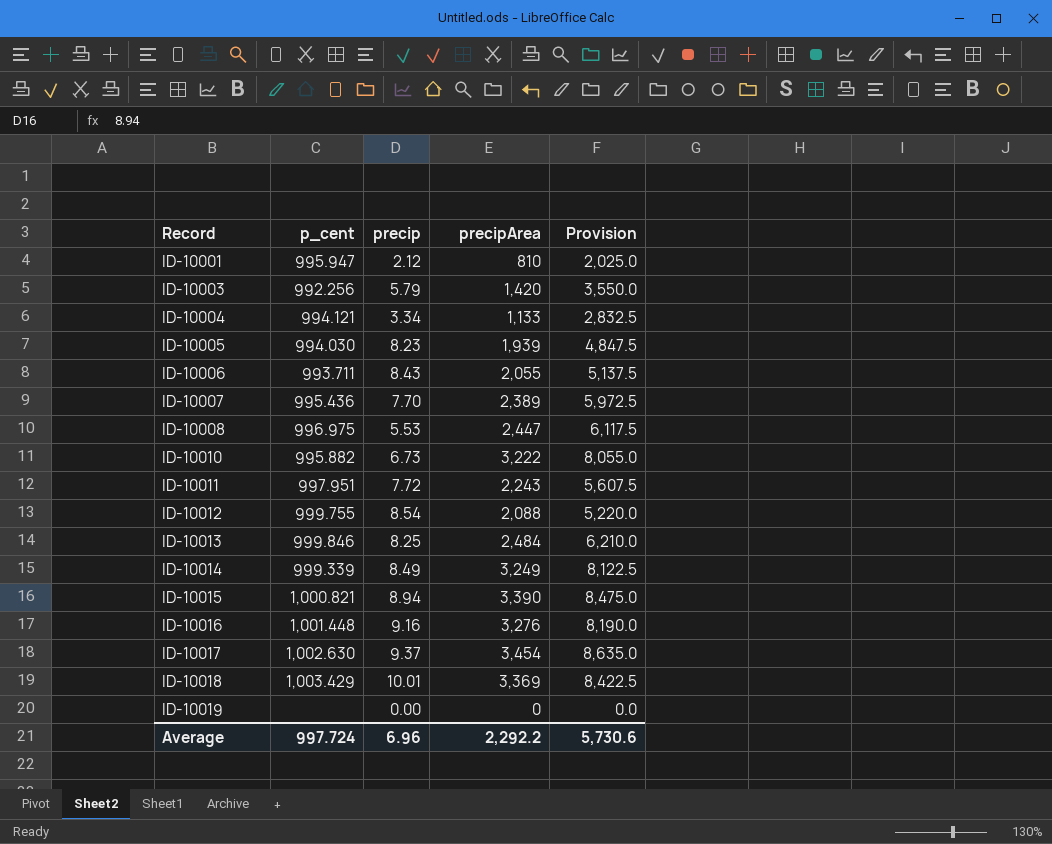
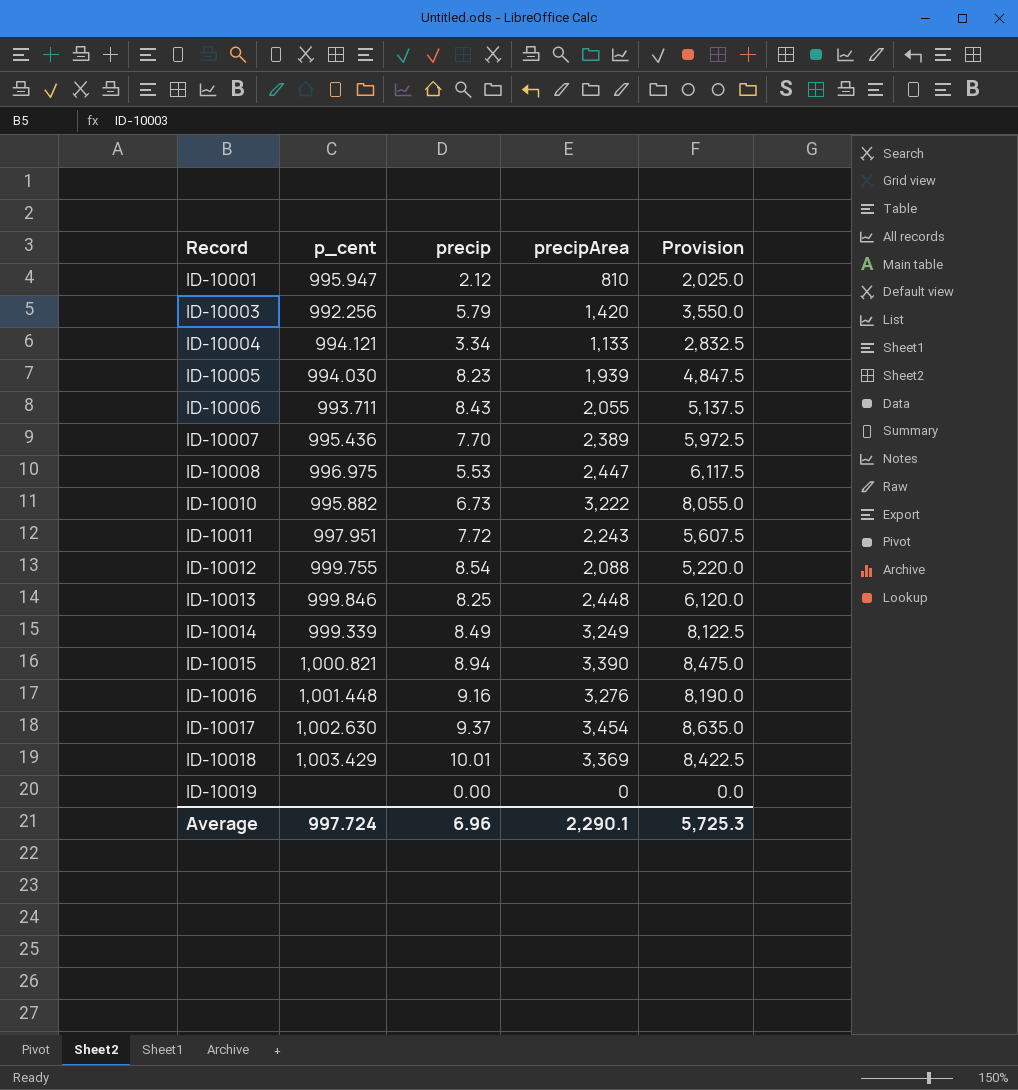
ID-10013 | precipArea: 2,484 -> 2,448
ID-10013 | Provision: 6,210.0 -> 6,120.0
Average | precipArea: 2,292.2 -> 2,290.1
Average | Provision: 5,730.6 -> 5,725.3

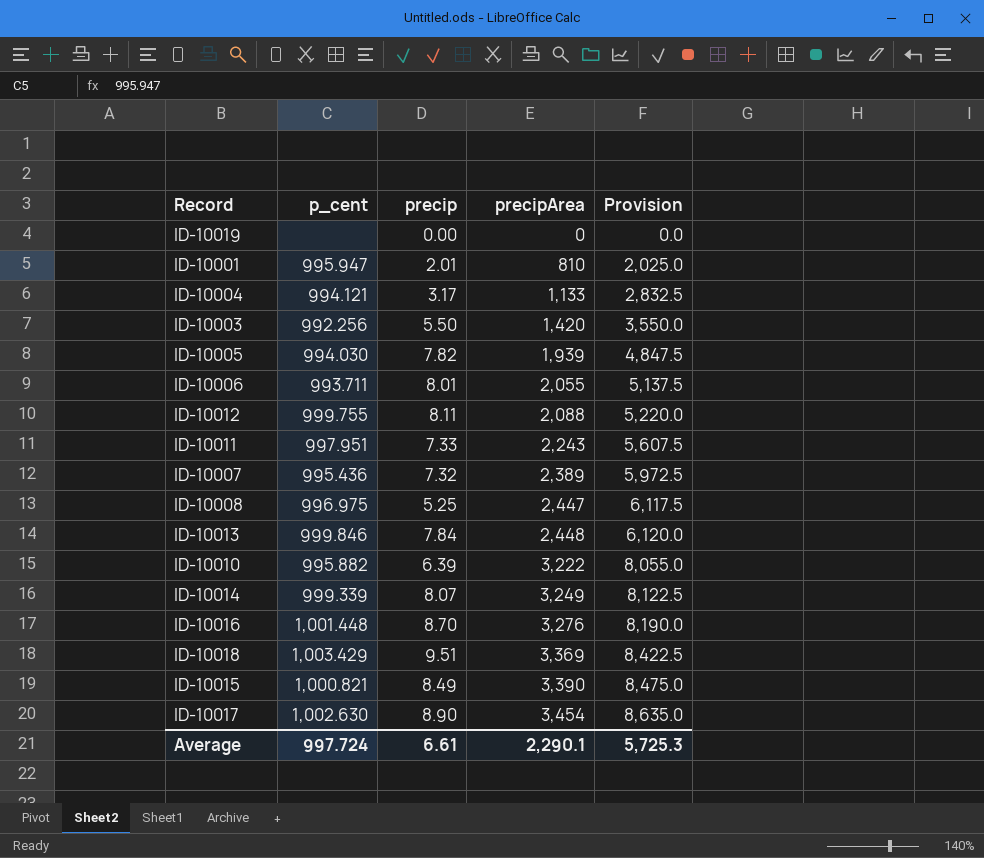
row order: Record ascending -> precipArea ascending
ID-10001 | precip: 2.12 -> 2.01
ID-10004 | precip: 3.34 -> 3.17
ID-10003 | precip: 5.79 -> 5.50
ID-10005 | precip: 8.23 -> 7.82
ID-10006 | precip: 8.43 -> 8.01
ID-10012 | precip: 8.54 -> 8.11
ID-10011 | precip: 7.72 -> 7.33
ID-10007 | precip: 7.70 -> 7.32
ID-10008 | precip: 5.53 -> 5.25
ID-10013 | precip: 8.25 -> 7.84
ID-10010 | precip: 6.73 -> 6.39
ID-10014 | precip: 8.49 -> 8.07
ID-10016 | precip: 9.16 -> 8.70
ID-10018 | precip: 10.01 -> 9.51
ID-10015 | precip: 8.94 -> 8.49
ID-10017 | precip: 9.37 -> 8.90
Average | precip: 6.96 -> 6.61

